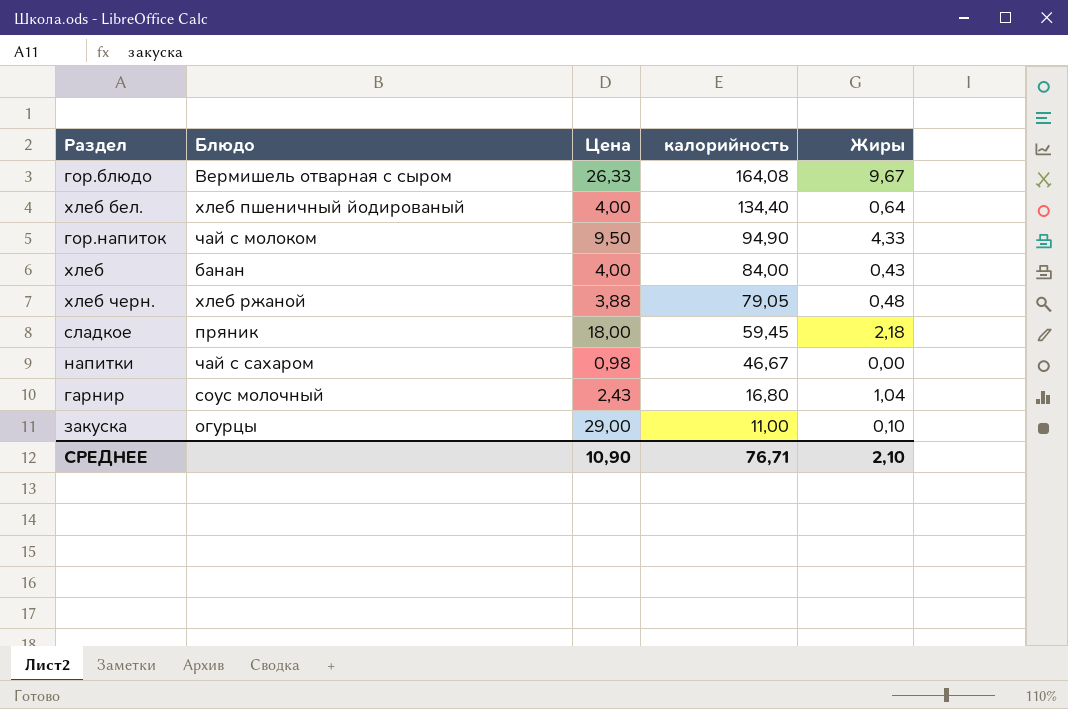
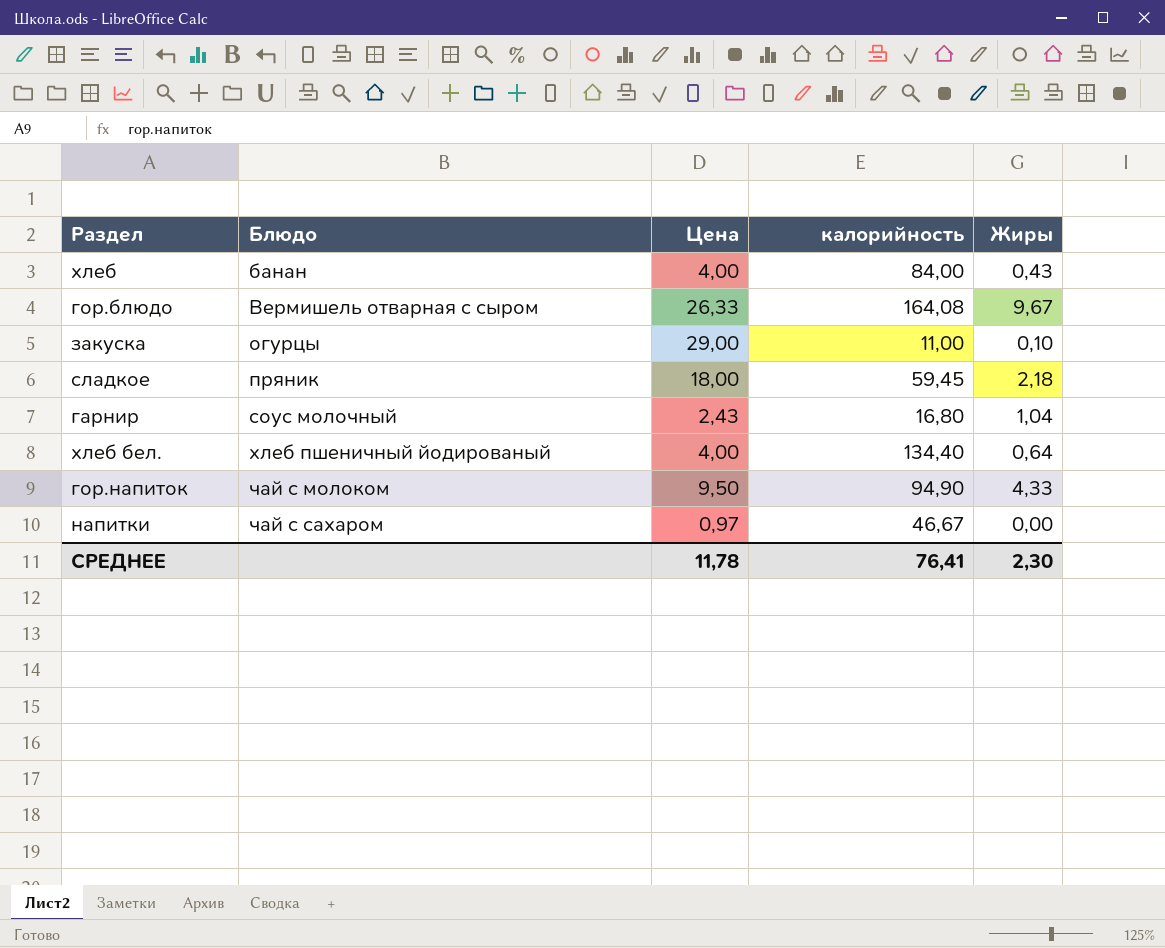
row order: калорийность descending -> Блюдо ascending
row хлеб черн.: хлеб ржаной | 3,88 | 79,05 | 0,48 -> none
напитки | Цена: 0,98 -> 0,97
СРЕДНЕЕ | Цена: 10,90 -> 11,78
СРЕДНЕЕ | калорийность: 76,71 -> 76,41
СРЕДНЕЕ | Жиры: 2,10 -> 2,30

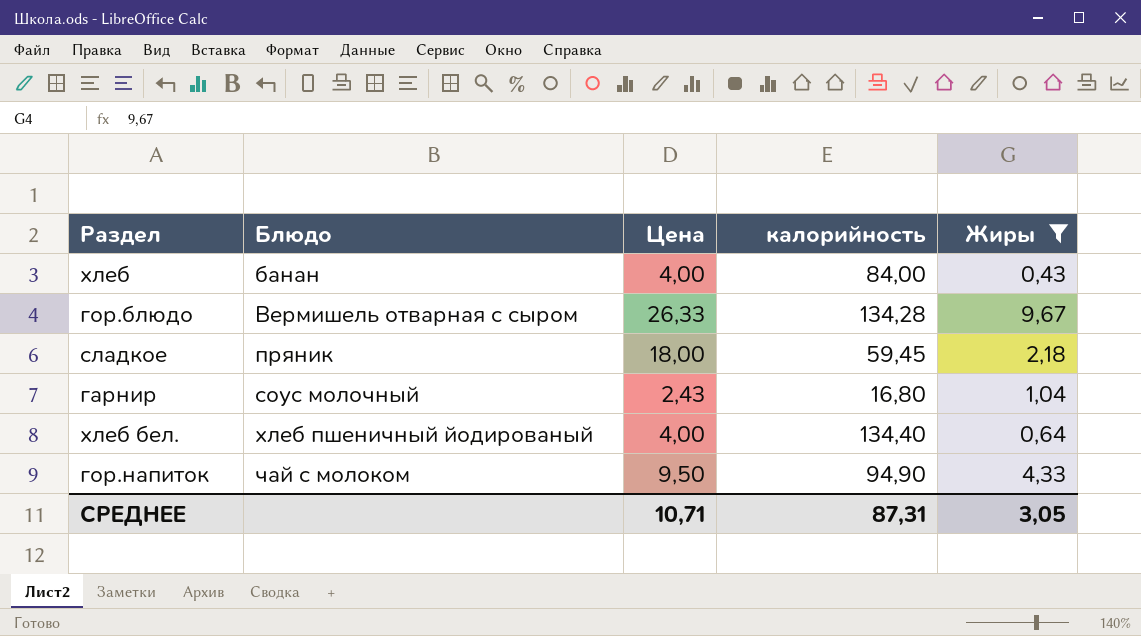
filter: none -> Жиры >= 0,43
гор.блюдо | калорийность: 164,08 -> 134,28
СРЕДНЕЕ | Цена: 11,78 -> 10,71
СРЕДНЕЕ | калорийность: 76,41 -> 87,31
СРЕДНЕЕ | Жиры: 2,30 -> 3,05

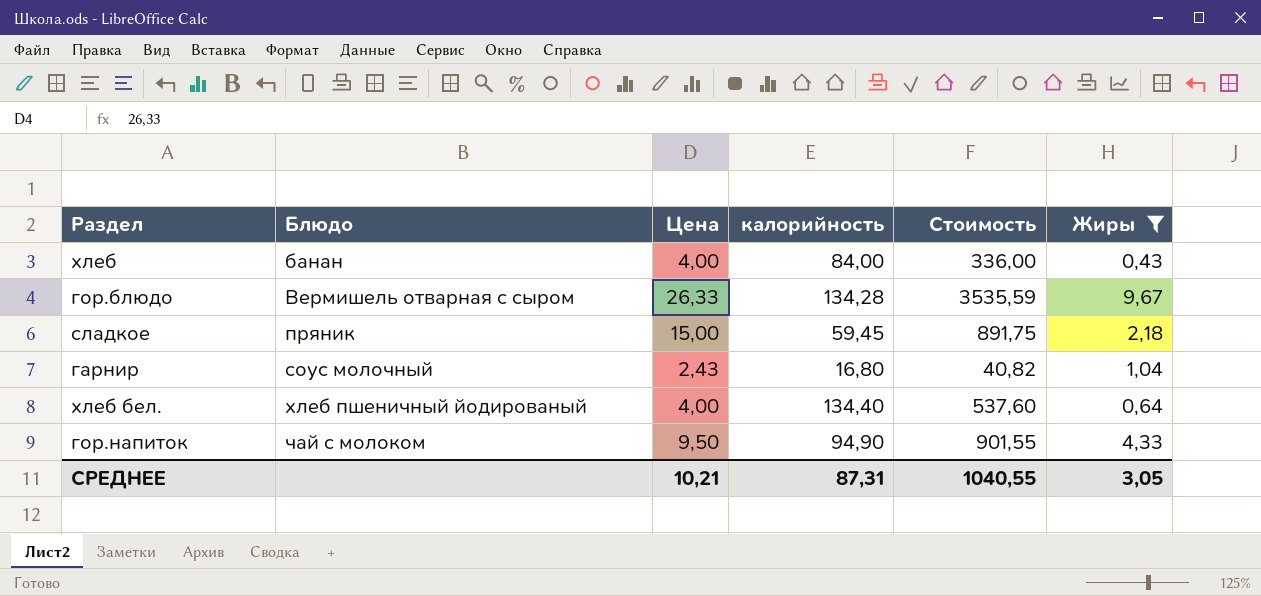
column Стоимость | formula: none -> [Цена] * [калорийность]
сладкое | Цена: 18,00 -> 15,00
СРЕДНЕЕ | Цена: 10,71 -> 10,21

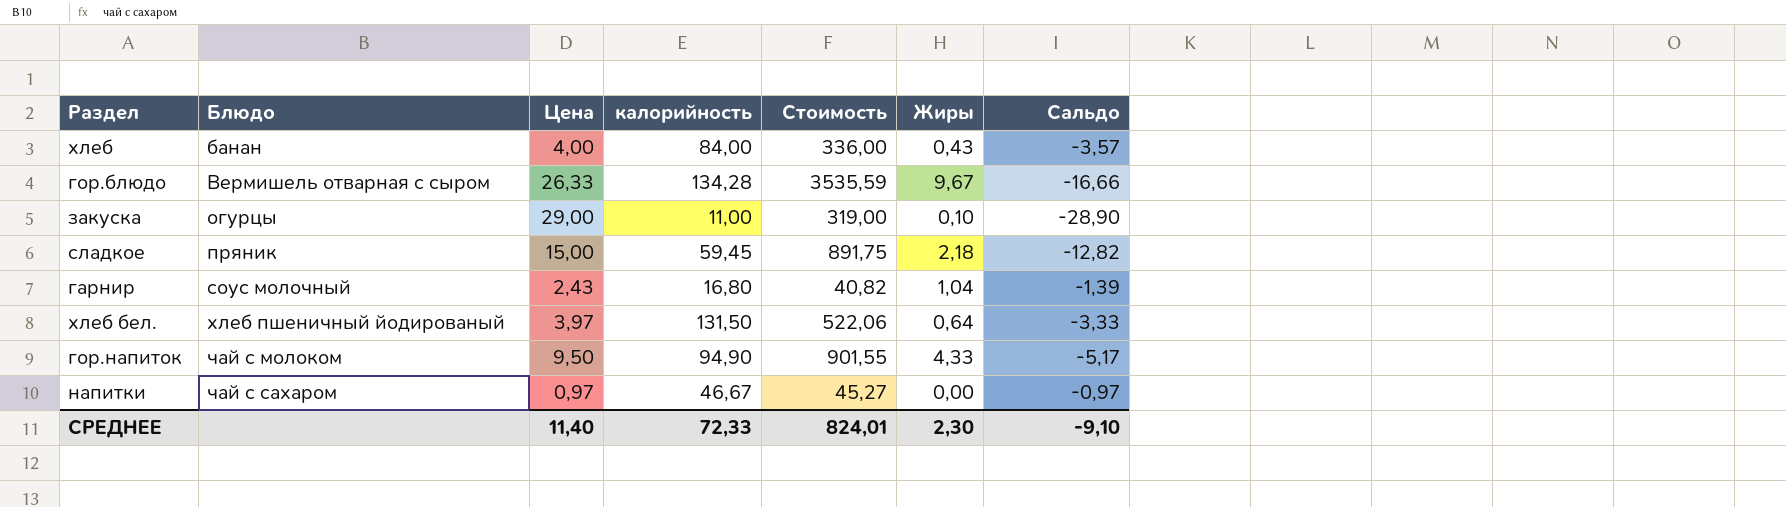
filter: Жиры >= 0,43 -> none
column Сальдо | formula: none -> [Жиры] - [Цена]
хлеб бел. | Цена: 4,00 -> 3,97
хлеб бел. | калорийность: 134,40 -> 131,50
хлеб бел. | Стоимость: 537,60 -> 522,06
СРЕДНЕЕ | Цена: 10,21 -> 11,40
СРЕДНЕЕ | калорийность: 87,31 -> 72,33
СРЕДНЕЕ | Стоимость: 1040,55 -> 824,01
СРЕДНЕЕ | Жиры: 3,05 -> 2,30

